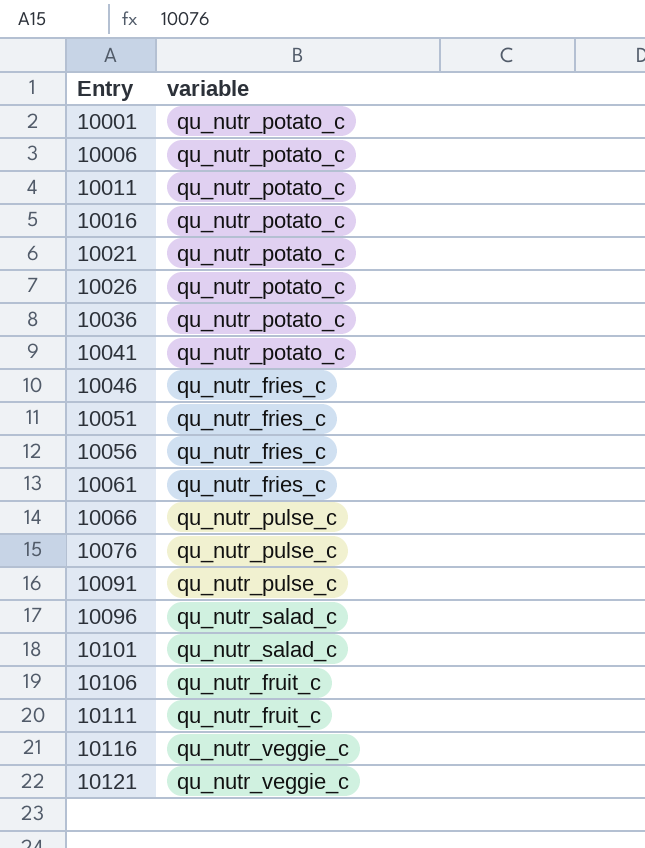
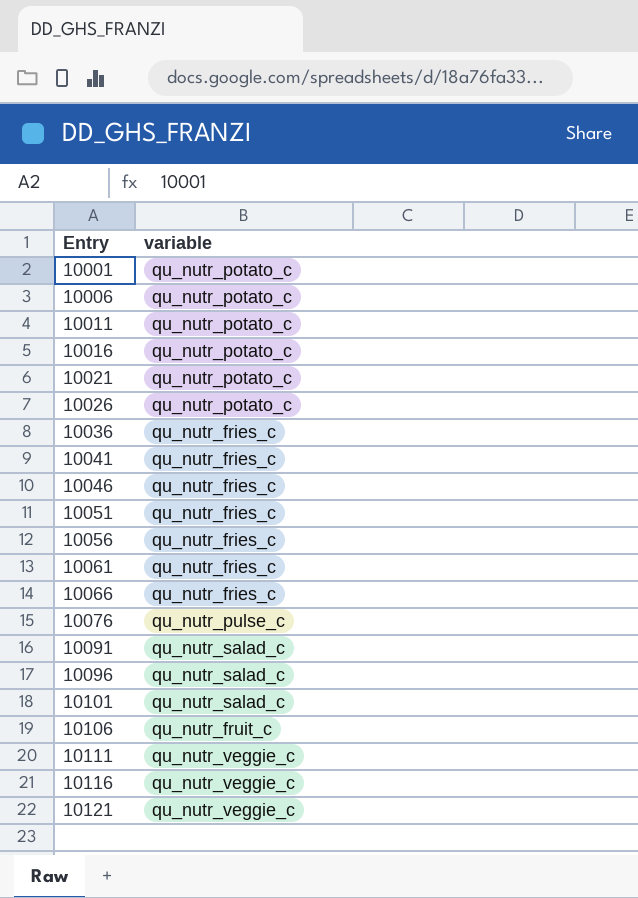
10036 | variable: qu_nutr_potato_c -> qu_nutr_fries_c
10041 | variable: qu_nutr_potato_c -> qu_nutr_fries_c
10066 | variable: qu_nutr_pulse_c -> qu_nutr_fries_c
10091 | variable: qu_nutr_pulse_c -> qu_nutr_salad_c
10111 | variable: qu_nutr_fruit_c -> qu_nutr_veggie_c

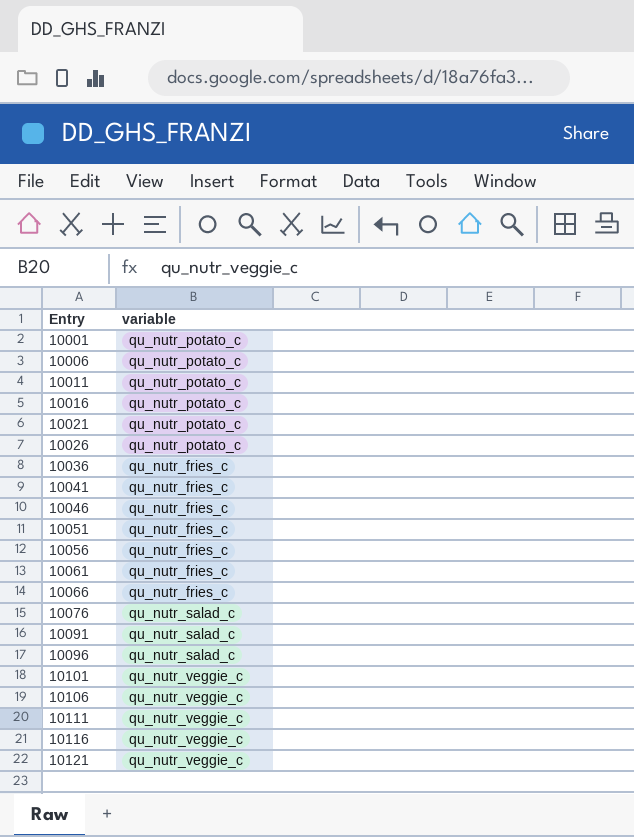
10076 | variable: qu_nutr_pulse_c -> qu_nutr_salad_c
10101 | variable: qu_nutr_salad_c -> qu_nutr_veggie_c
10106 | variable: qu_nutr_fruit_c -> qu_nutr_veggie_c

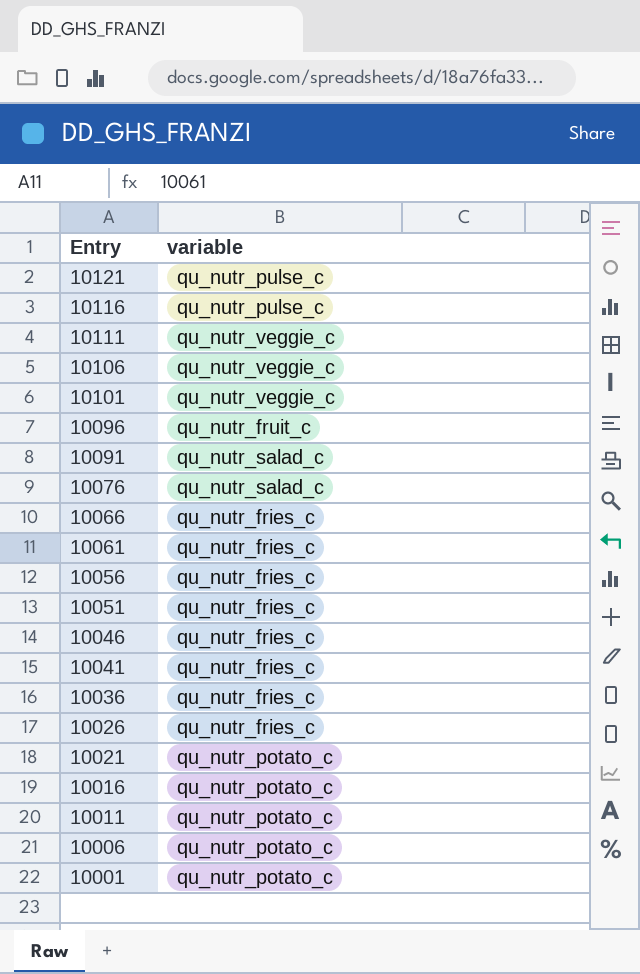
row order: Entry ascending -> Entry descending
10121 | variable: qu_nutr_veggie_c -> qu_nutr_pulse_c
10116 | variable: qu_nutr_veggie_c -> qu_nutr_pulse_c
10096 | variable: qu_nutr_salad_c -> qu_nutr_fruit_c
10026 | variable: qu_nutr_potato_c -> qu_nutr_fries_c

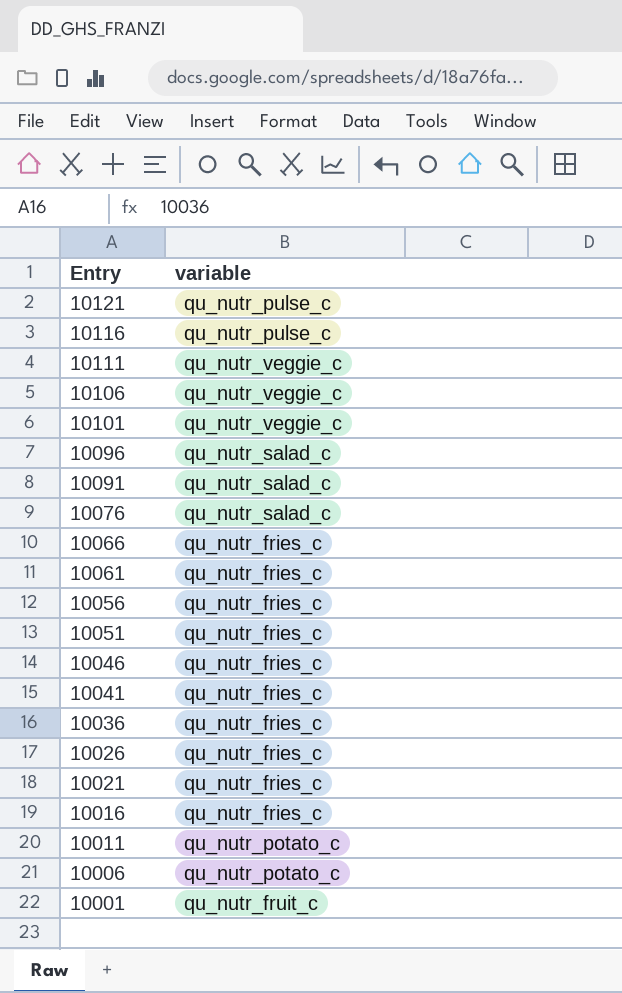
10096 | variable: qu_nutr_fruit_c -> qu_nutr_salad_c
10021 | variable: qu_nutr_potato_c -> qu_nutr_fries_c
10016 | variable: qu_nutr_potato_c -> qu_nutr_fries_c
10001 | variable: qu_nutr_potato_c -> qu_nutr_fruit_c

